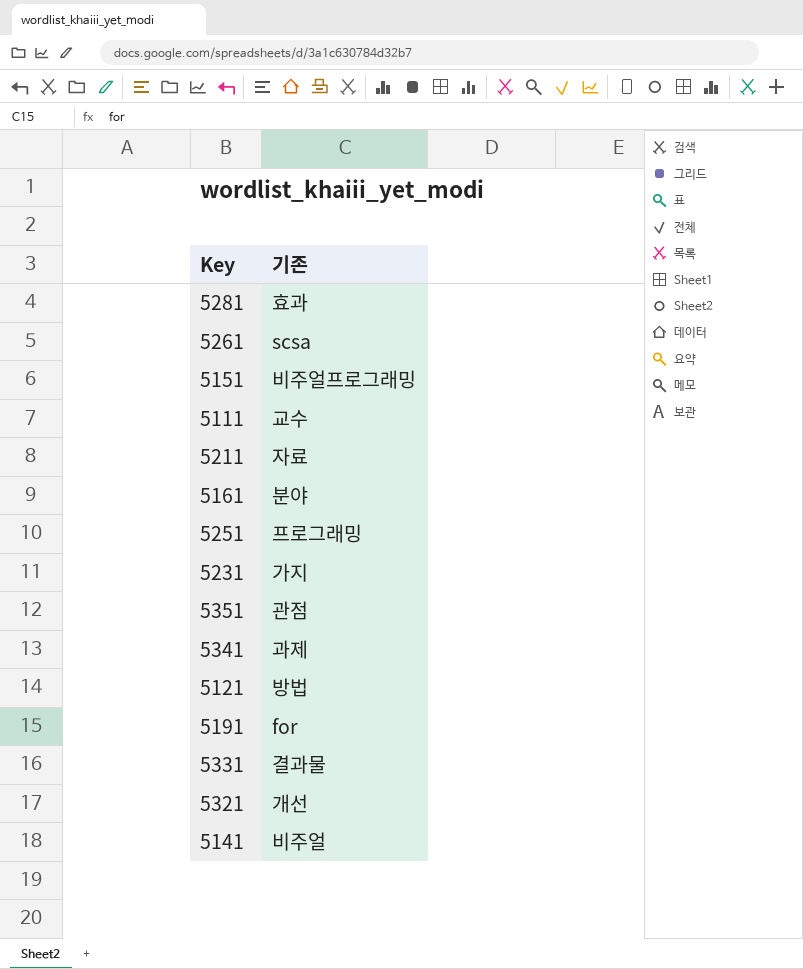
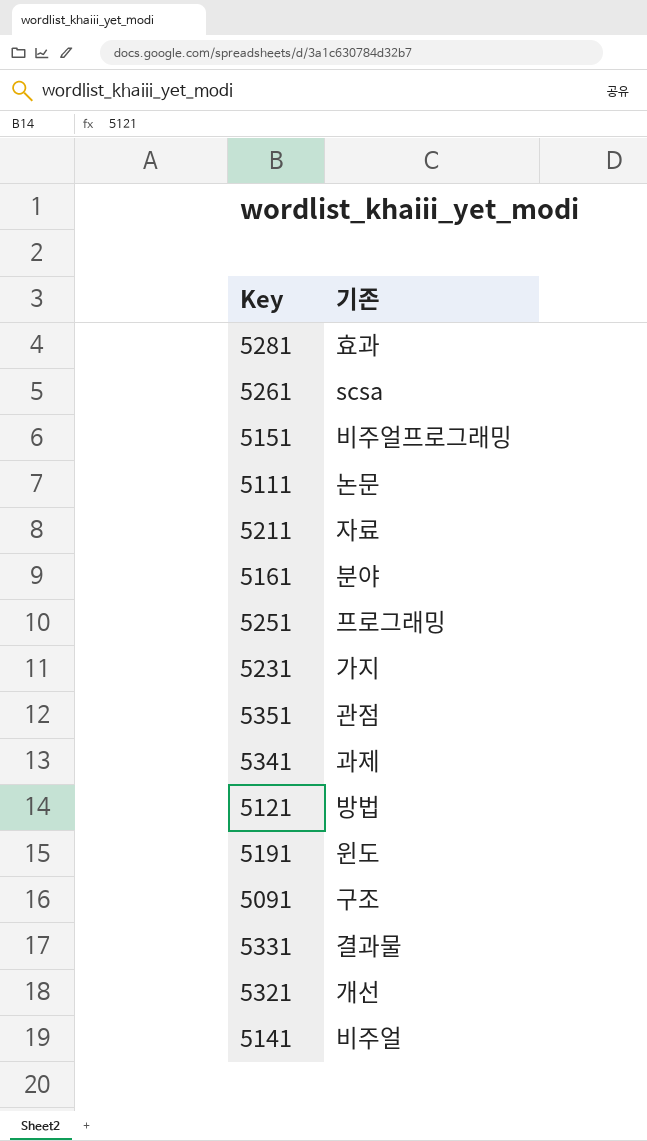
5111 | 기존: 교수 -> 논문
5191 | 기존: for -> 윈도
row 5091: none -> 구조

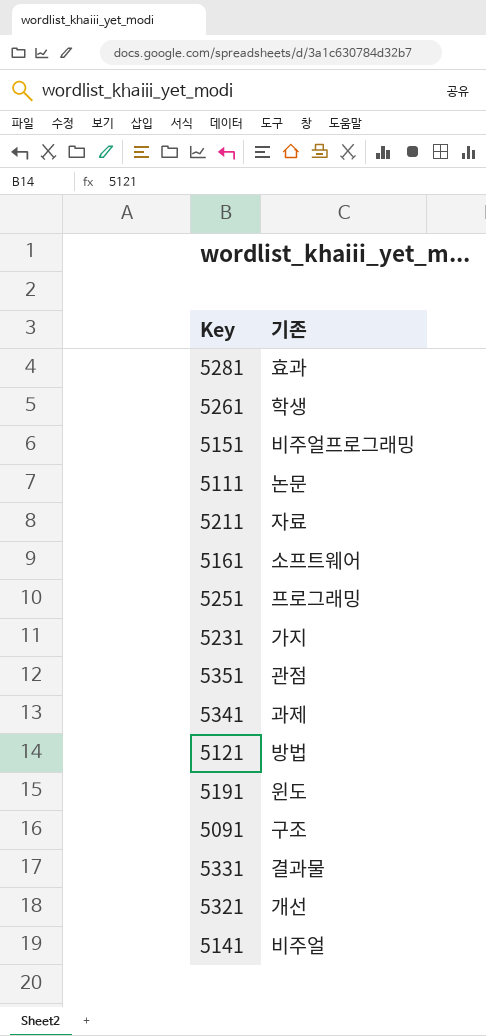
5261 | 기존: scsa -> 학생
5161 | 기존: 분야 -> 소프트웨어

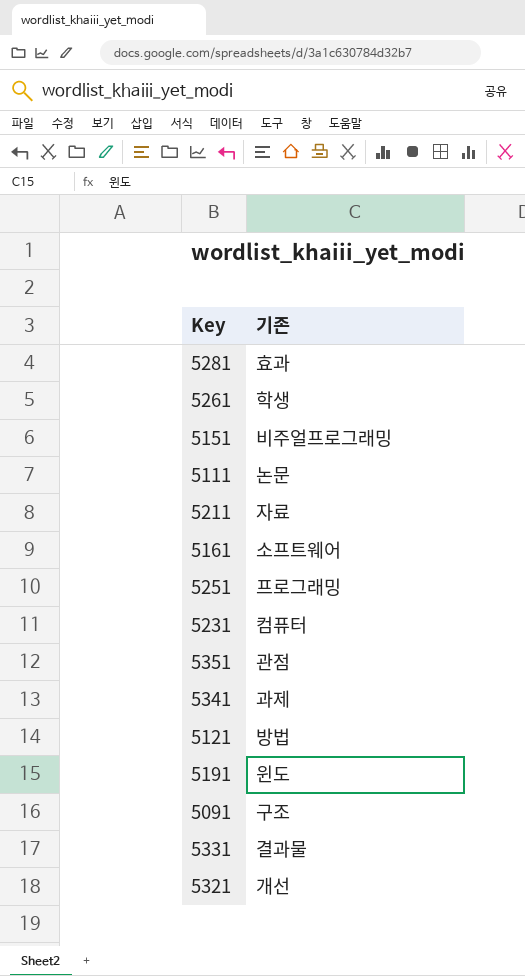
row 5141: 비주얼 -> none
5231 | 기존: 가지 -> 컴퓨터

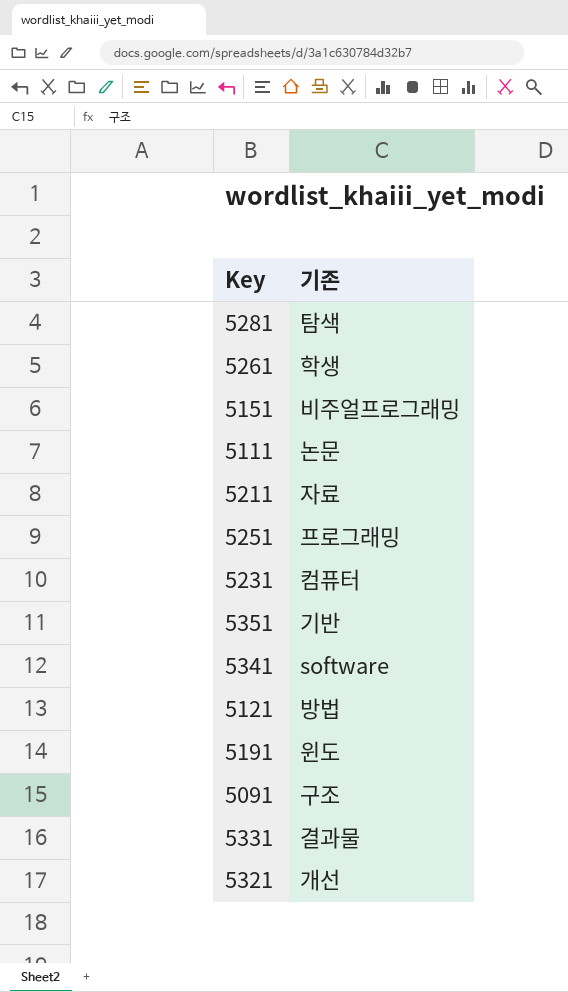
row 5161: 소프트웨어 -> none
5281 | 기존: 효과 -> 탐색
5351 | 기존: 관점 -> 기반
5341 | 기존: 과제 -> software

